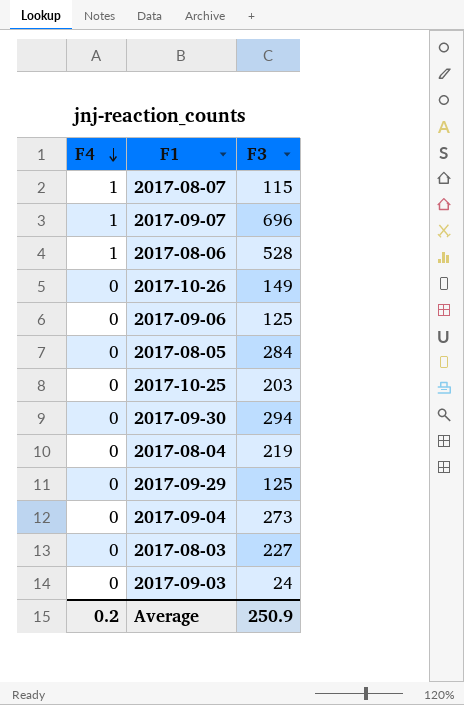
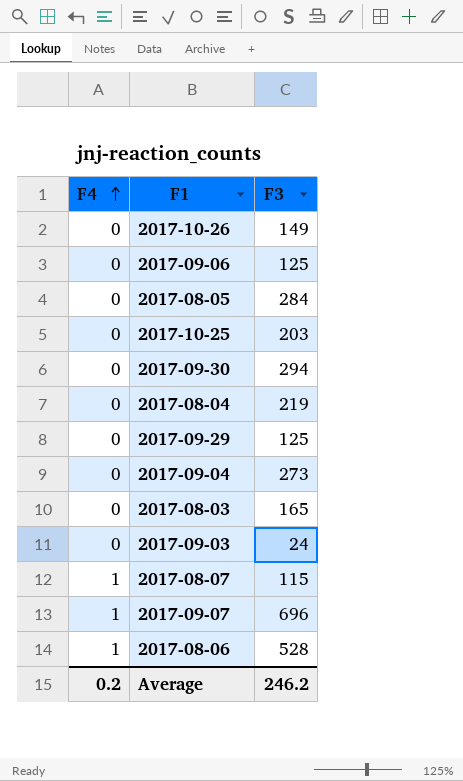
row order: F4 descending -> F4 ascending
2017-08-03 | F3: 227 -> 165
Average | F3: 250.9 -> 246.2

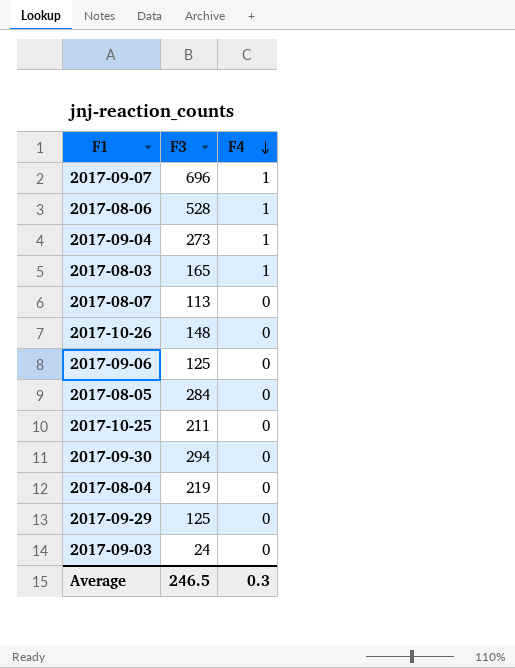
row order: F4 ascending -> F4 descending
column F4 | position: 1 -> 3
2017-09-04 | F4: 0 -> 1
2017-08-03 | F4: 0 -> 1
2017-08-07 | F3: 115 -> 113
2017-08-07 | F4: 1 -> 0
2017-10-26 | F3: 149 -> 148
2017-10-25 | F3: 203 -> 211
Average | F3: 246.2 -> 246.5
Average | F4: 0.2 -> 0.3

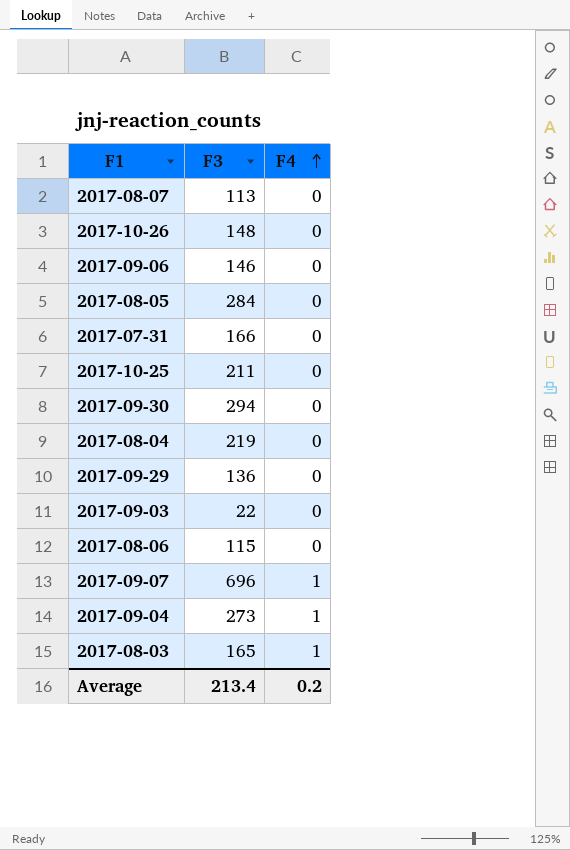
row order: F4 descending -> F4 ascending
2017-09-06 | F3: 125 -> 146
row 2017-07-31: none -> 166 | 0
2017-09-29 | F3: 125 -> 136
2017-09-03 | F3: 24 -> 22
2017-08-06 | F3: 528 -> 115
2017-08-06 | F4: 1 -> 0
Average | F3: 246.5 -> 213.4
Average | F4: 0.3 -> 0.2

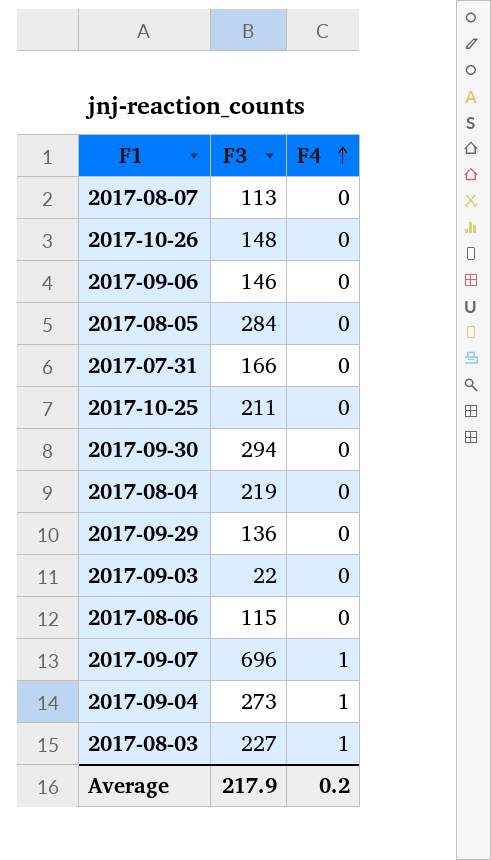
2017-08-03 | F3: 165 -> 227
Average | F3: 213.4 -> 217.9

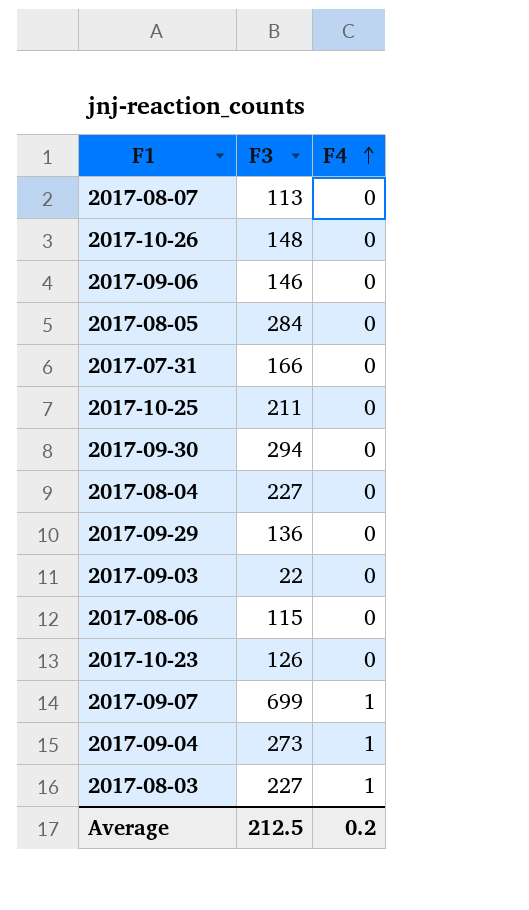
2017-08-04 | F3: 219 -> 227
row 2017-10-23: none -> 126 | 0
2017-09-07 | F3: 696 -> 699
Average | F3: 217.9 -> 212.5

